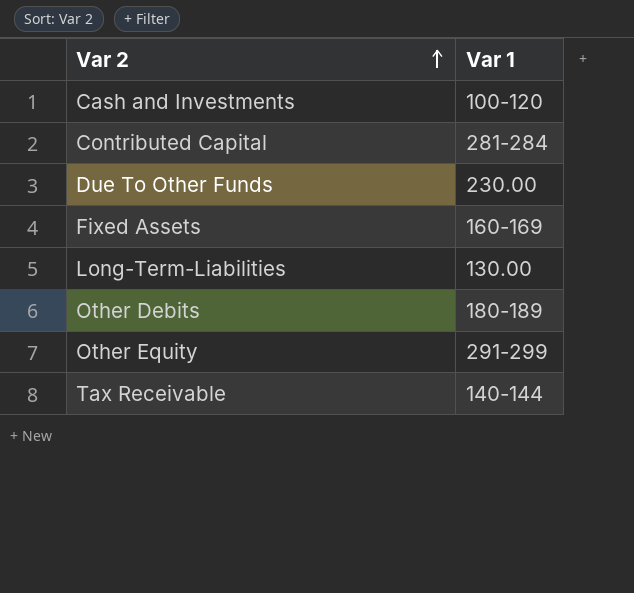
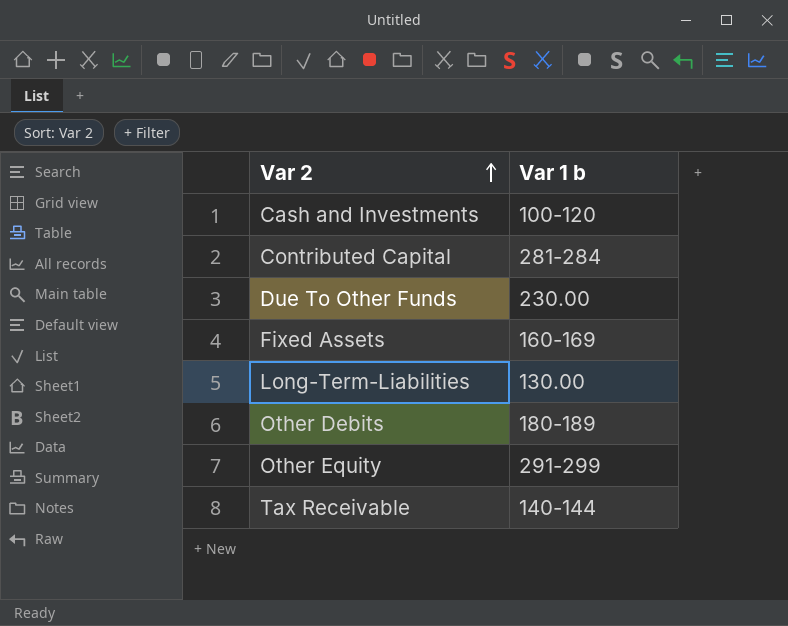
column name: Var 1 -> Var 1 b

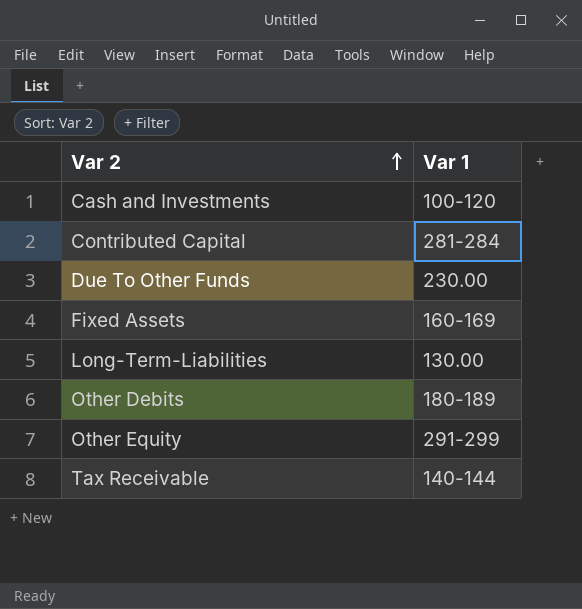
column name: Var 1 b -> Var 1

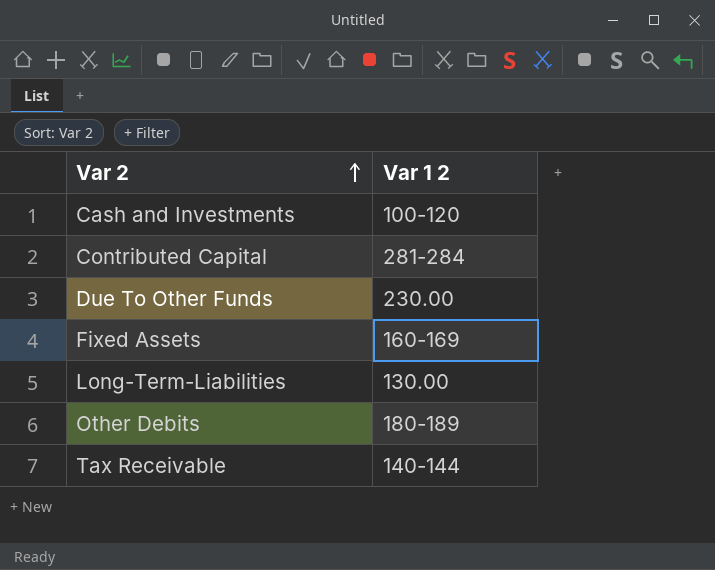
column name: Var 1 -> Var 1 2
row Other Equity: 291-299 -> none

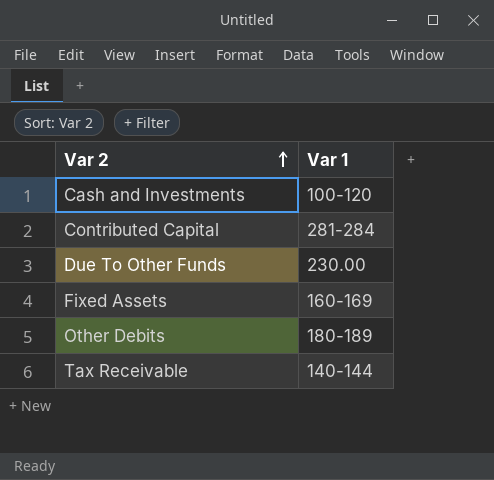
column name: Var 1 2 -> Var 1
row Long-Term-Liabilities: 130.00 -> none

